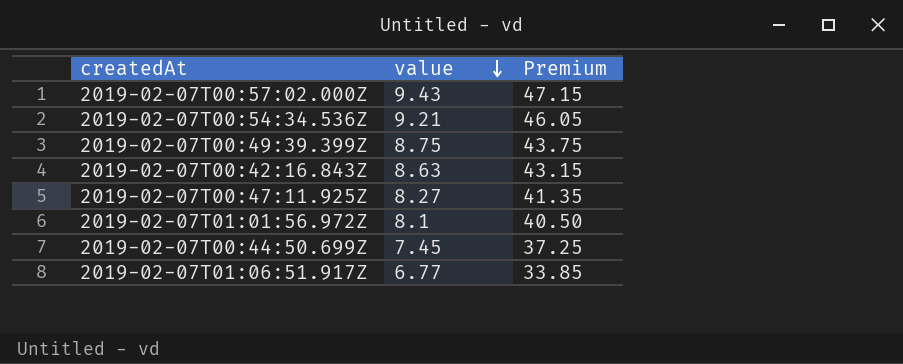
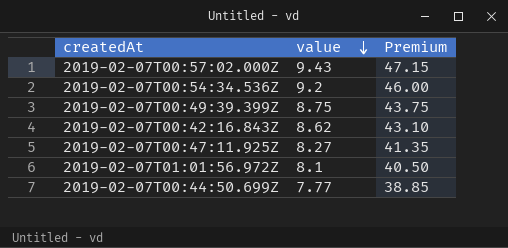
row 2019-02-07T01:06:51.917Z: 6.77 | 33.85 -> none
2019-02-07T00:54:34.536Z | value: 9.21 -> 9.2
2019-02-07T00:54:34.536Z | Premium: 46.05 -> 46.00
2019-02-07T00:42:16.843Z | value: 8.63 -> 8.62
2019-02-07T00:42:16.843Z | Premium: 43.15 -> 43.10
2019-02-07T00:44:50.699Z | value: 7.45 -> 7.77
2019-02-07T00:44:50.699Z | Premium: 37.25 -> 38.85

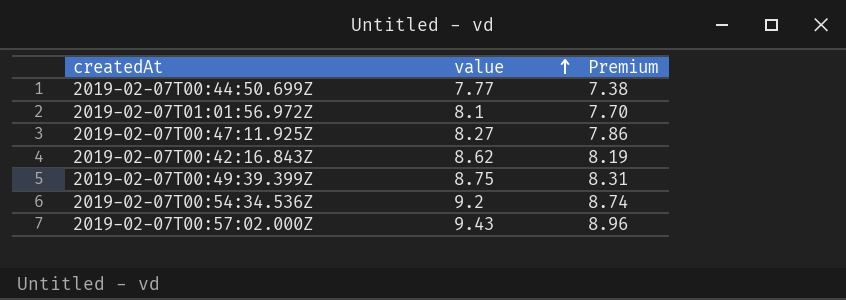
row order: value descending -> value ascending
column Premium | formula: [value] * 5 -> [value] * 0.95

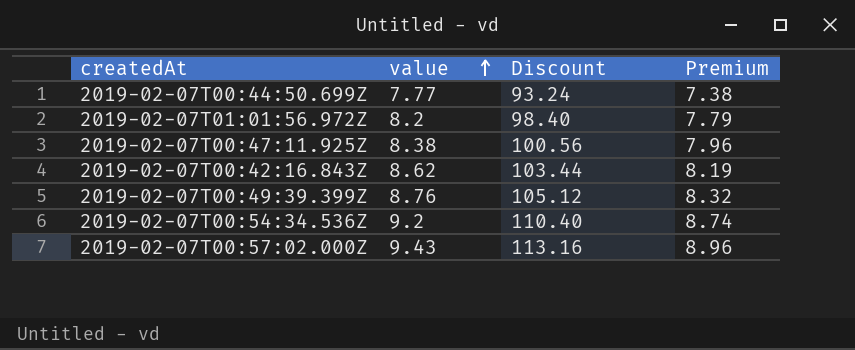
column Discount | formula: none -> [value] * 12
2019-02-07T01:01:56.972Z | value: 8.1 -> 8.2
2019-02-07T01:01:56.972Z | Premium: 7.70 -> 7.79
2019-02-07T00:47:11.925Z | value: 8.27 -> 8.38
2019-02-07T00:47:11.925Z | Premium: 7.86 -> 7.96
2019-02-07T00:49:39.399Z | value: 8.75 -> 8.76
2019-02-07T00:49:39.399Z | Premium: 8.31 -> 8.32

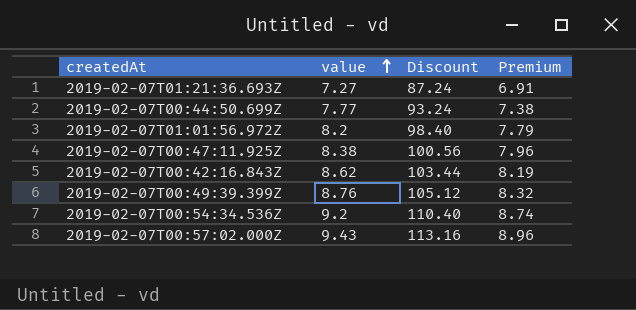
row 2019-02-07T01:21:36.693Z: none -> 7.27 | 87.24 | 6.91

